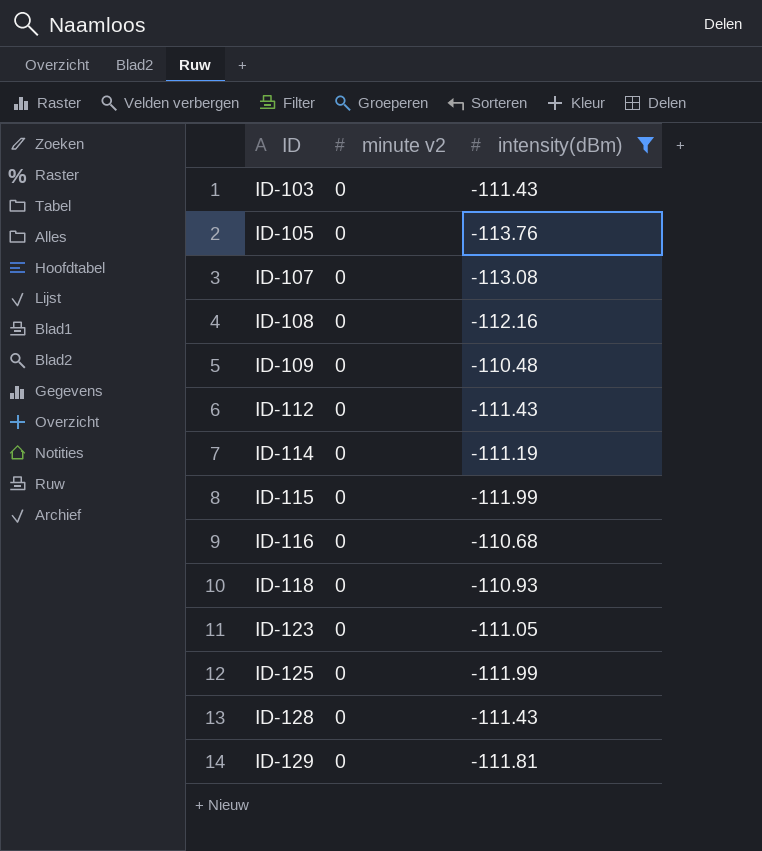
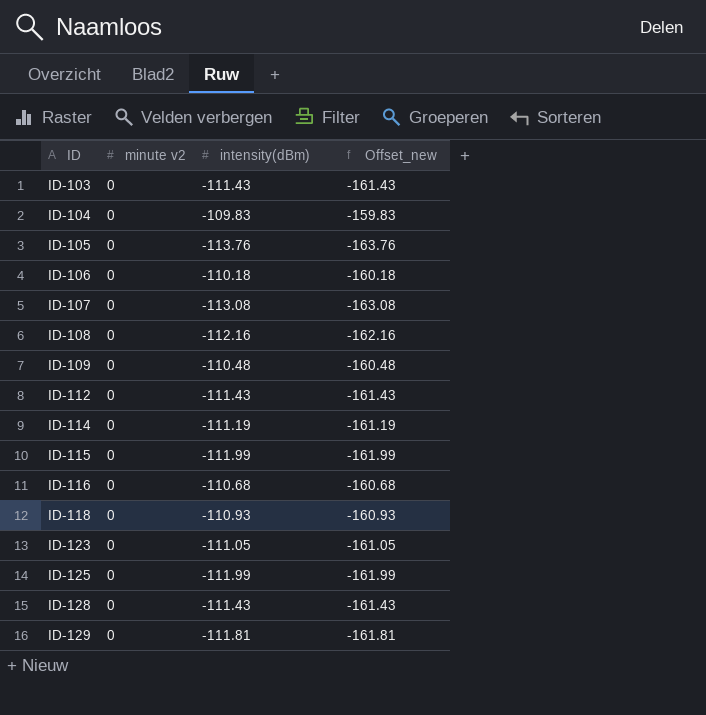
filter: intensity(dBm) <= -110.48 -> none
column Offset_new | formula: none -> [intensity(dBm)] - 50

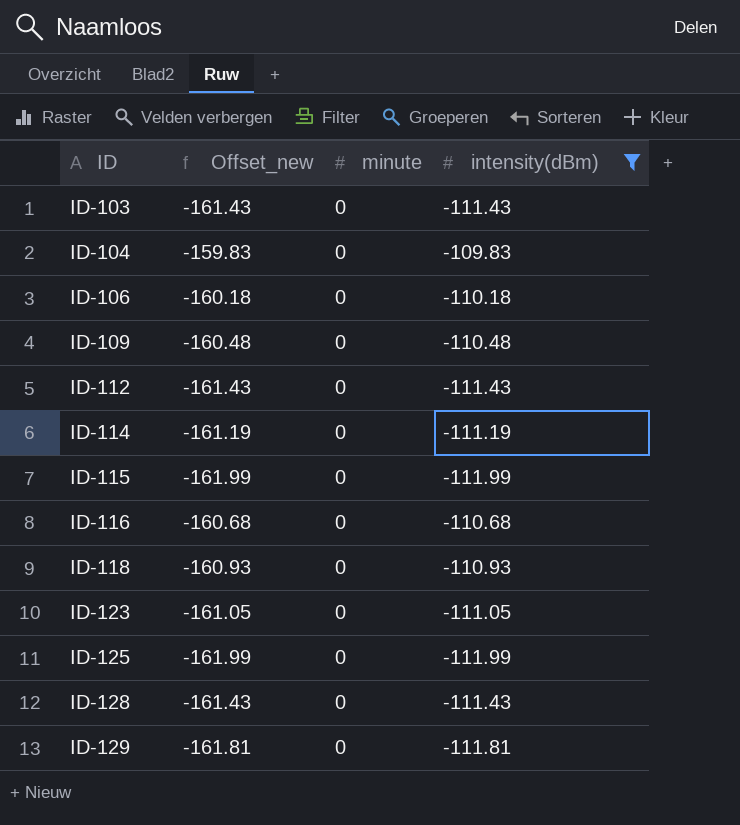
filter: none -> intensity(dBm) >= -111.99
column Offset_new | position: 4 -> 2
column name: minute v2 -> minute

